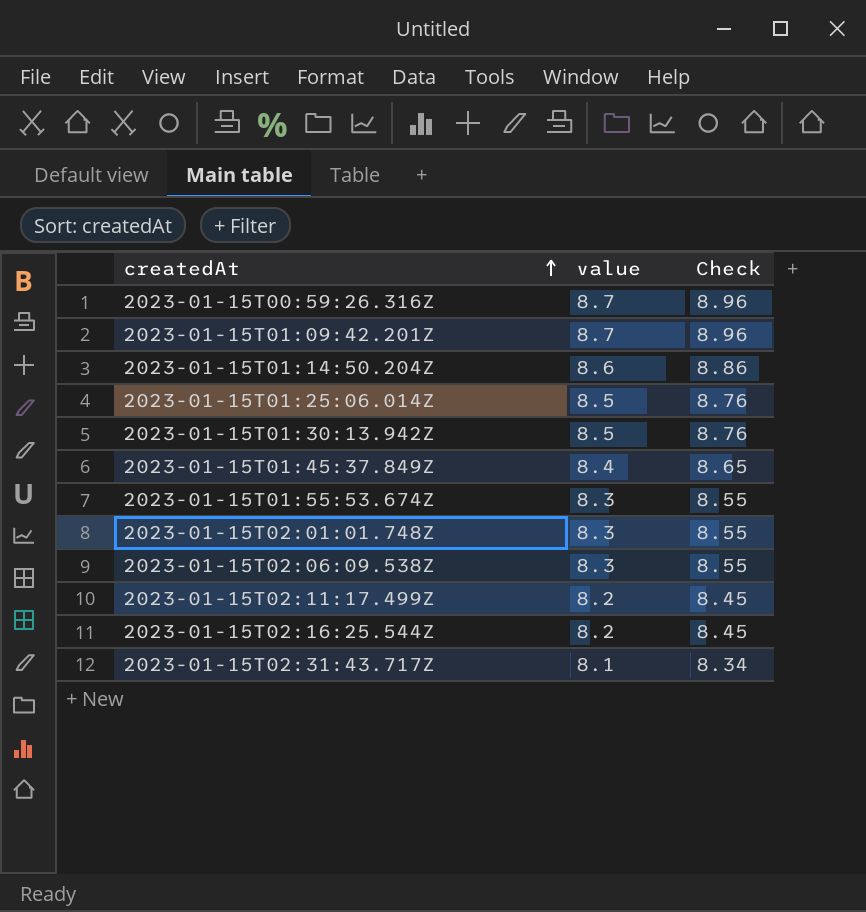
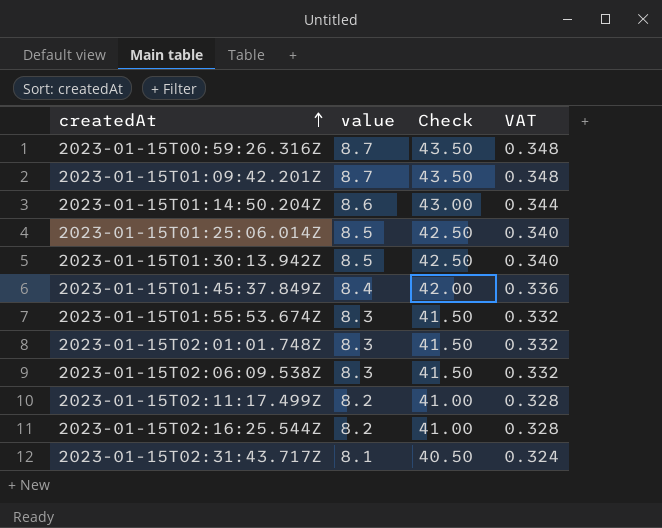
column Check | formula: [value] * 1.03 -> [value] * 5
column VAT | formula: none -> [value] * 0.04

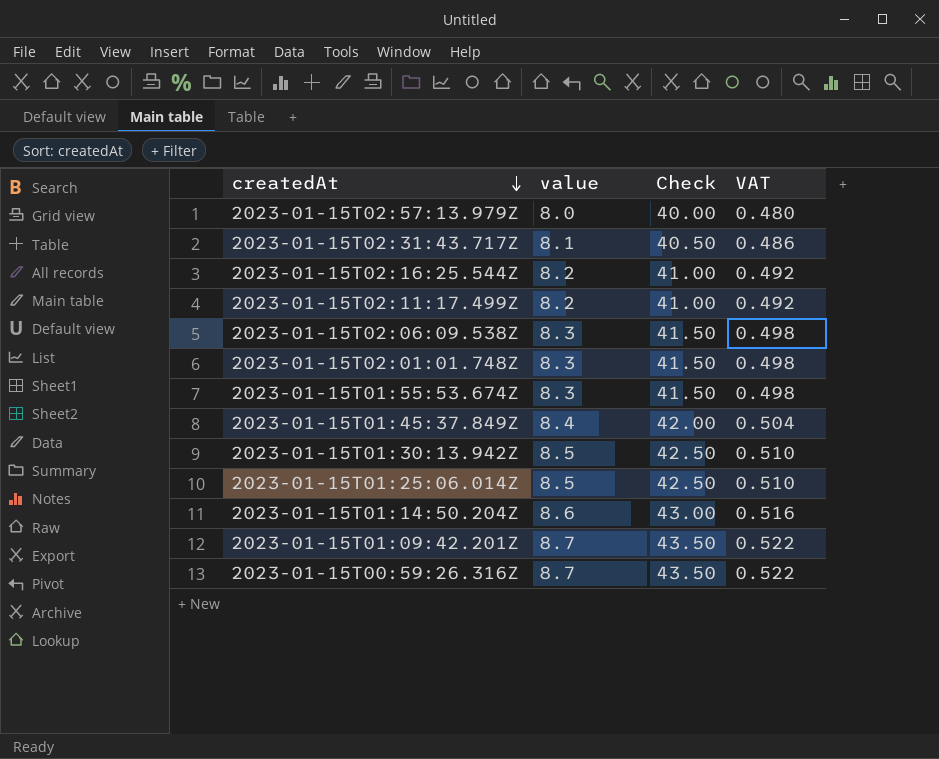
row order: createdAt ascending -> createdAt descending
column VAT | formula: [value] * 0.04 -> [value] * 0.06
row 2023-01-15T02:57:13.979Z: none -> 8.0 | 40.00 | 0.480

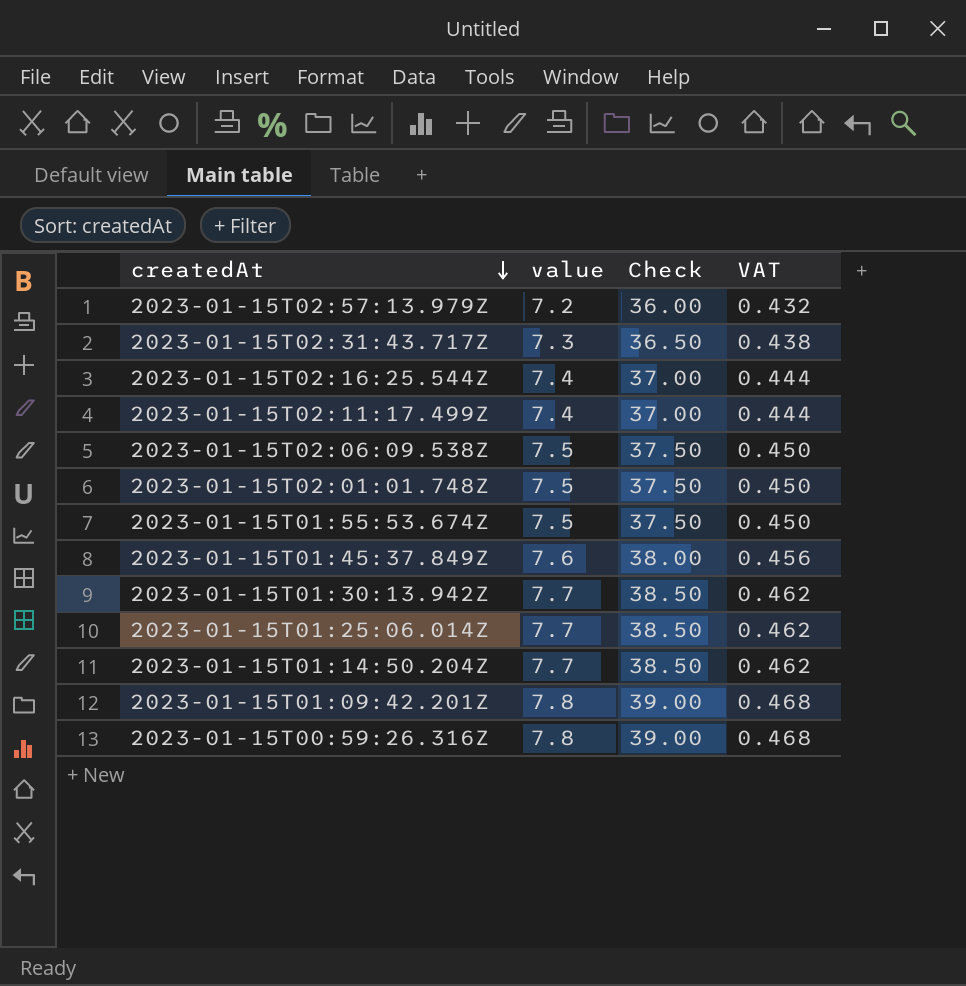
2023-01-15T02:57:13.979Z | value: 8.0 -> 7.2
2023-01-15T02:57:13.979Z | Check: 40.00 -> 36.00
2023-01-15T02:57:13.979Z | VAT: 0.480 -> 0.432
2023-01-15T02:31:43.717Z | value: 8.1 -> 7.3
2023-01-15T02:31:43.717Z | Check: 40.50 -> 36.50
2023-01-15T02:31:43.717Z | VAT: 0.486 -> 0.438
2023-01-15T02:16:25.544Z | value: 8.2 -> 7.4
2023-01-15T02:16:25.544Z | Check: 41.00 -> 37.00
2023-01-15T02:16:25.544Z | VAT: 0.492 -> 0.444
2023-01-15T02:11:17.499Z | value: 8.2 -> 7.4
2023-01-15T02:11:17.499Z | Check: 41.00 -> 37.00
2023-01-15T02:11:17.499Z | VAT: 0.492 -> 0.444
2023-01-15T02:06:09.538Z | value: 8.3 -> 7.5
2023-01-15T02:06:09.538Z | Check: 41.50 -> 37.50
2023-01-15T02:06:09.538Z | VAT: 0.498 -> 0.450
2023-01-15T02:01:01.748Z | value: 8.3 -> 7.5
2023-01-15T02:01:01.748Z | Check: 41.50 -> 37.50
2023-01-15T02:01:01.748Z | VAT: 0.498 -> 0.450
2023-01-15T01:55:53.674Z | value: 8.3 -> 7.5
2023-01-15T01:55:53.674Z | Check: 41.50 -> 37.50
2023-01-15T01:55:53.674Z | VAT: 0.498 -> 0.450
2023-01-15T01:45:37.849Z | value: 8.4 -> 7.6
2023-01-15T01:45:37.849Z | Check: 42.00 -> 38.00
2023-01-15T01:45:37.849Z | VAT: 0.504 -> 0.456
2023-01-15T01:30:13.942Z | value: 8.5 -> 7.7
2023-01-15T01:30:13.942Z | Check: 42.50 -> 38.50
2023-01-15T01:30:13.942Z | VAT: 0.510 -> 0.462
2023-01-15T01:25:06.014Z | value: 8.5 -> 7.7
2023-01-15T01:25:06.014Z | Check: 42.50 -> 38.50
2023-01-15T01:25:06.014Z | VAT: 0.510 -> 0.462
2023-01-15T01:14:50.204Z | value: 8.6 -> 7.7
2023-01-15T01:14:50.204Z | Check: 43.00 -> 38.50
2023-01-15T01:14:50.204Z | VAT: 0.516 -> 0.462
2023-01-15T01:09:42.201Z | value: 8.7 -> 7.8
2023-01-15T01:09:42.201Z | Check: 43.50 -> 39.00
2023-01-15T01:09:42.201Z | VAT: 0.522 -> 0.468
2023-01-15T00:59:26.316Z | value: 8.7 -> 7.8
2023-01-15T00:59:26.316Z | Check: 43.50 -> 39.00
2023-01-15T00:59:26.316Z | VAT: 0.522 -> 0.468

